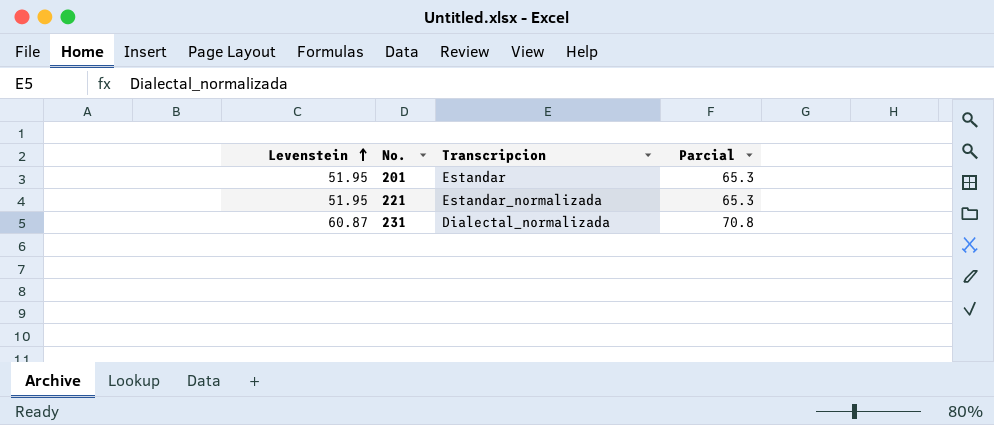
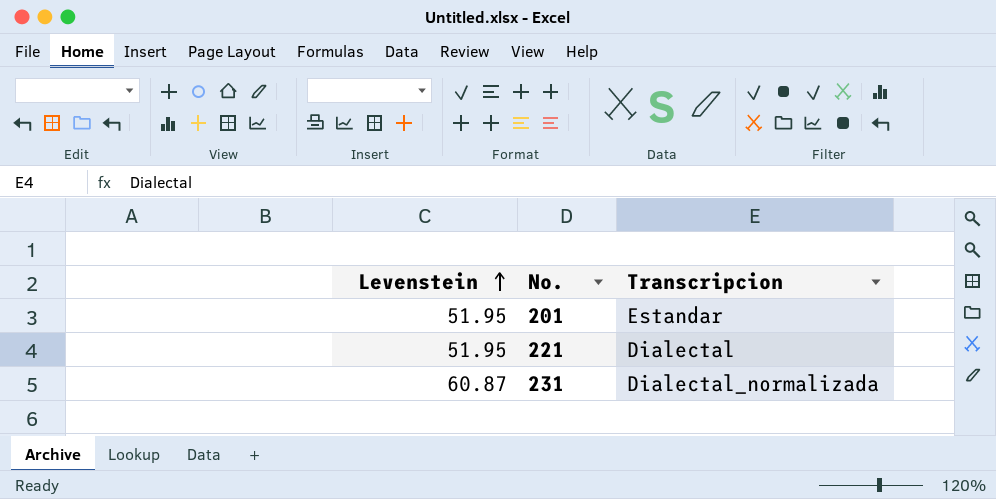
column Parcial | position: 4 -> none
221 | Transcripcion: Estandar_normalizada -> Dialectal

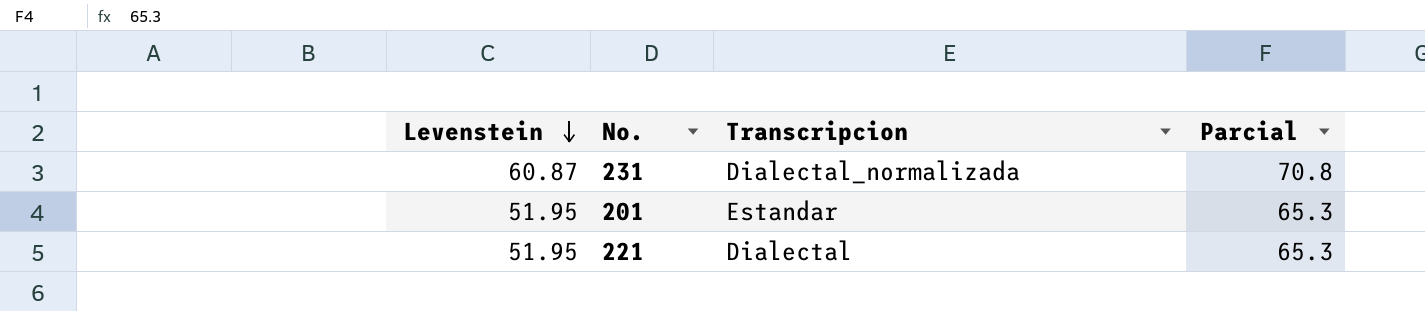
row order: Levenstein ascending -> Levenstein descending
column Parcial | position: none -> 4

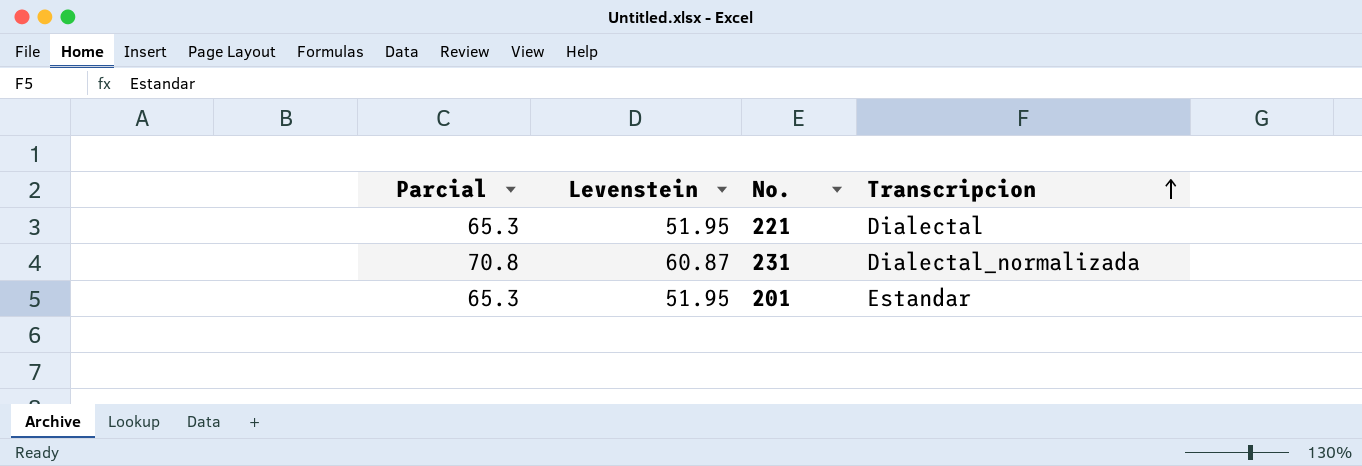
row order: Levenstein descending -> Transcripcion ascending
column Parcial | position: 4 -> 1

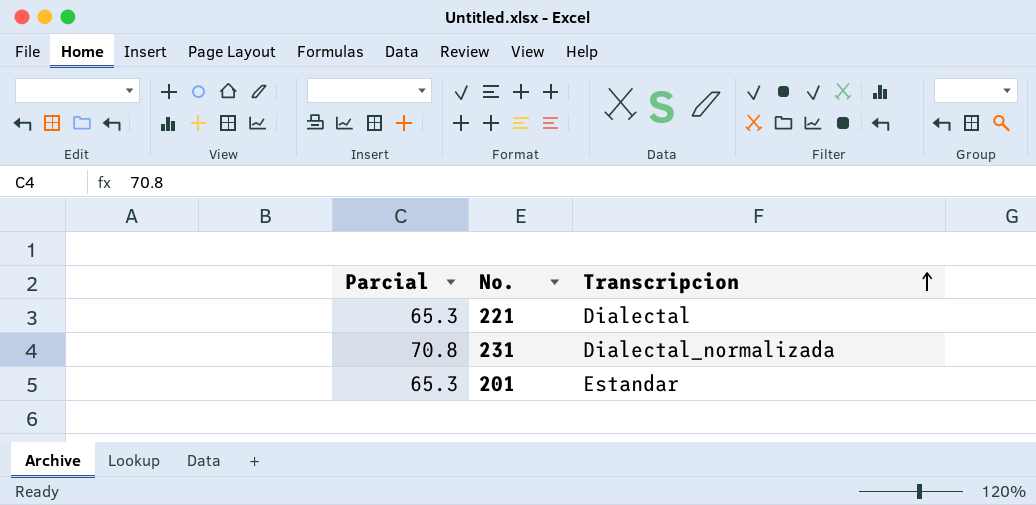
column Levenstein | position: 2 -> none

